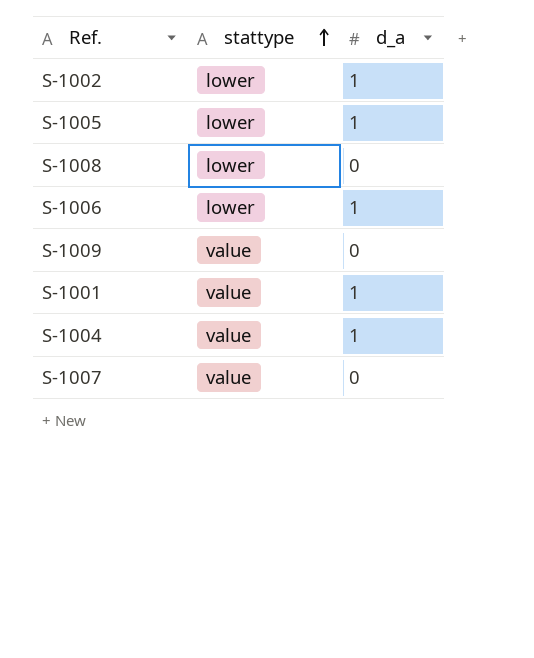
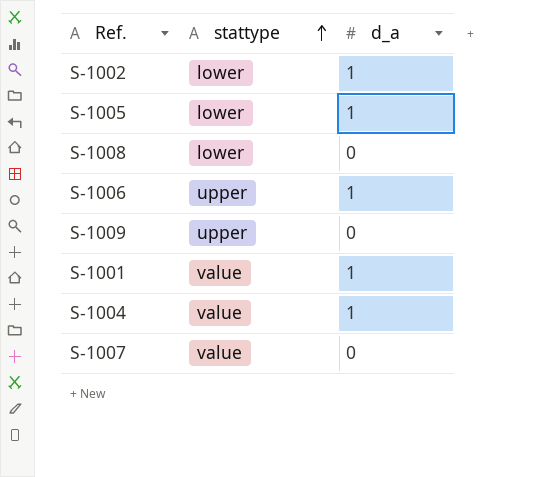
S-1006 | stattype: lower -> upper
S-1009 | stattype: value -> upper

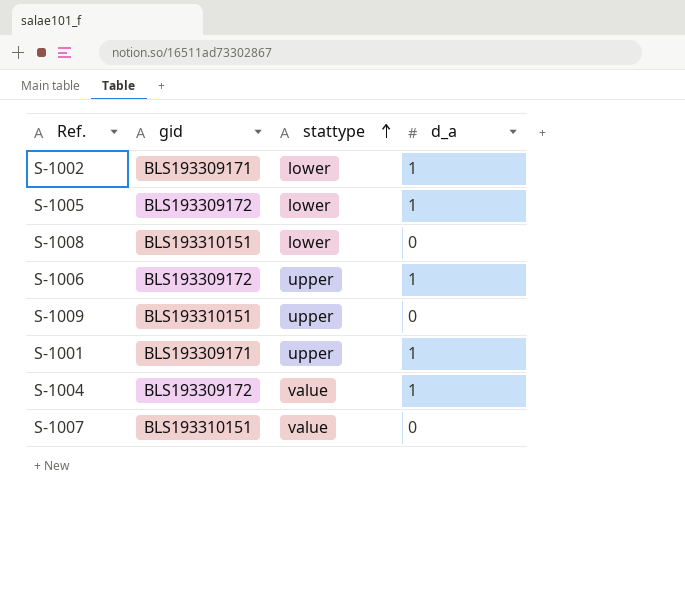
column gid | position: none -> 2
S-1001 | stattype: value -> upper

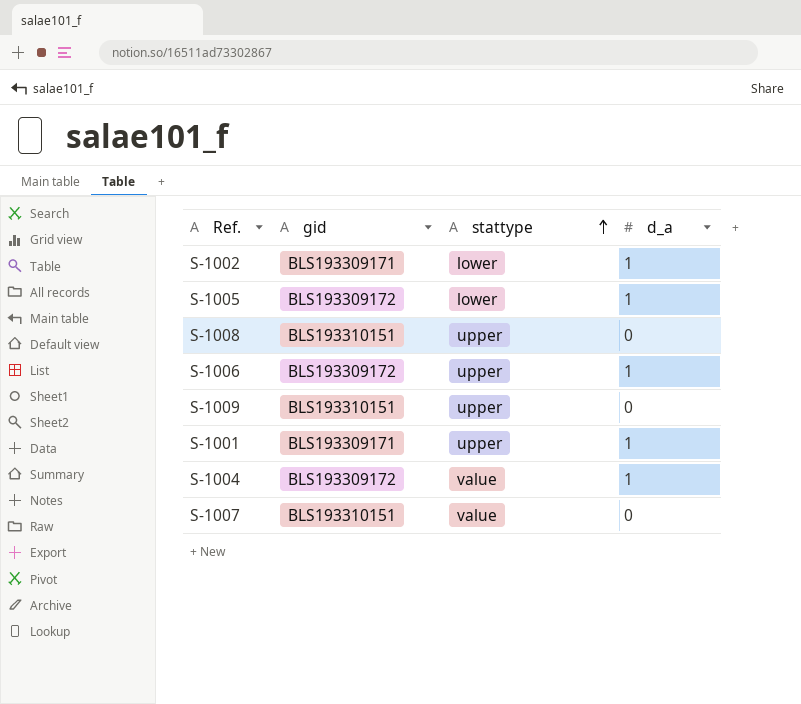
S-1008 | stattype: lower -> upper

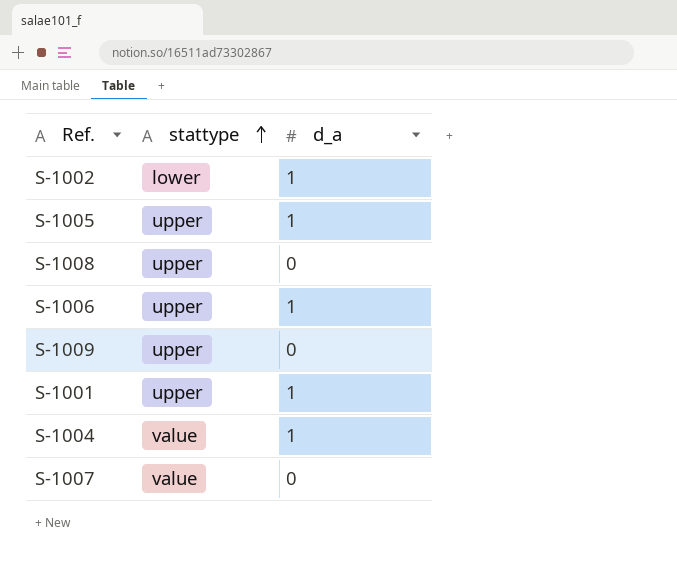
column gid | position: 2 -> none
S-1005 | stattype: lower -> upper

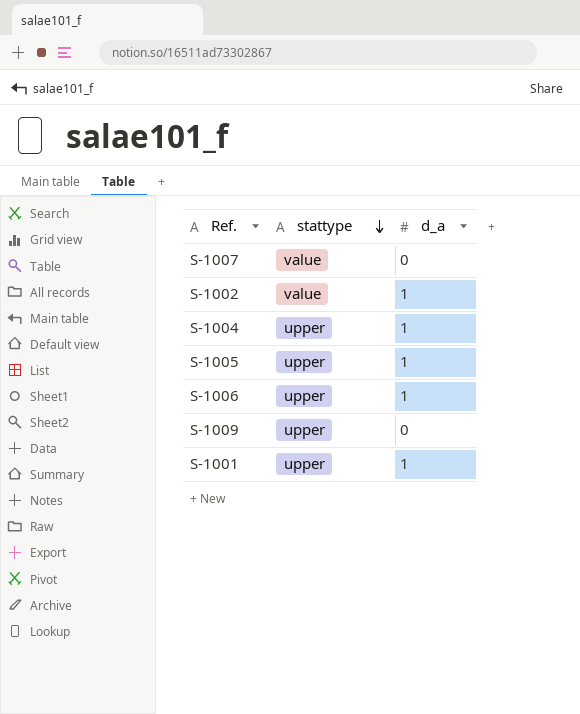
row order: stattype ascending -> stattype descending
row S-1008: upper | 0 -> none
S-1002 | stattype: lower -> value
S-1004 | stattype: value -> upper

